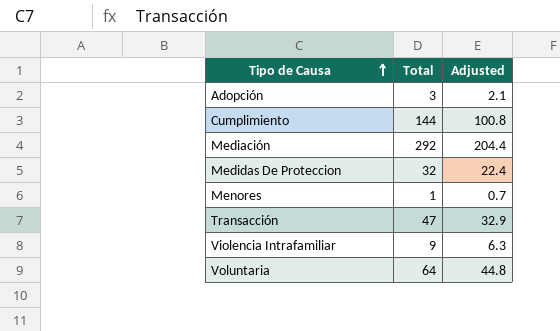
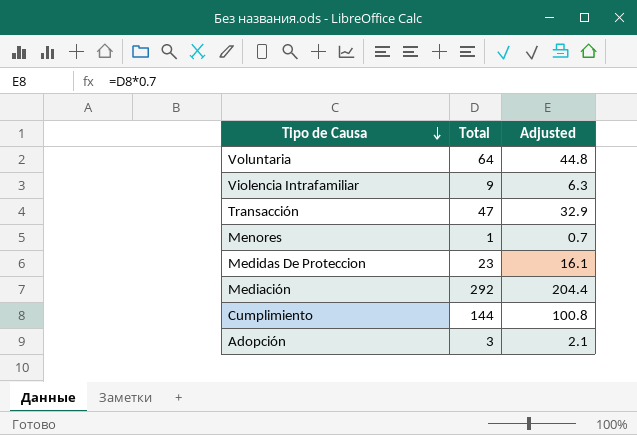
row order: Tipo de Causa ascending -> Tipo de Causa descending
Medidas De Proteccion | Total: 32 -> 23
Medidas De Proteccion | Adjusted: 22.4 -> 16.1

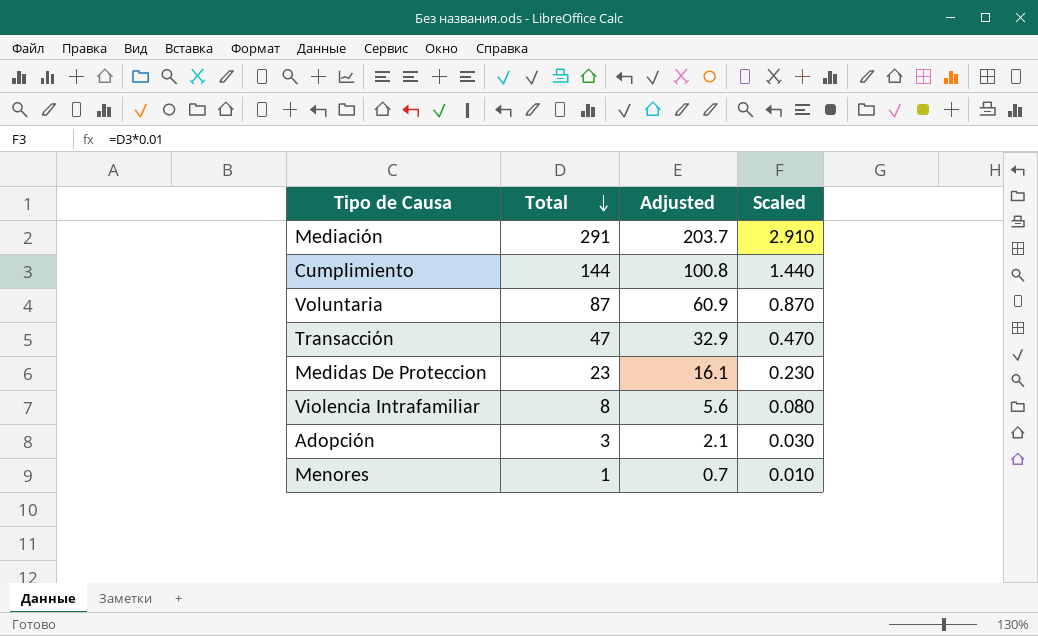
row order: Tipo de Causa descending -> Total descending
column Scaled | formula: none -> [Total] * 0.01
Mediación | Total: 292 -> 291
Mediación | Adjusted: 204.4 -> 203.7
Voluntaria | Total: 64 -> 87
Voluntaria | Adjusted: 44.8 -> 60.9
Violencia Intrafamiliar | Total: 9 -> 8
Violencia Intrafamiliar | Adjusted: 6.3 -> 5.6

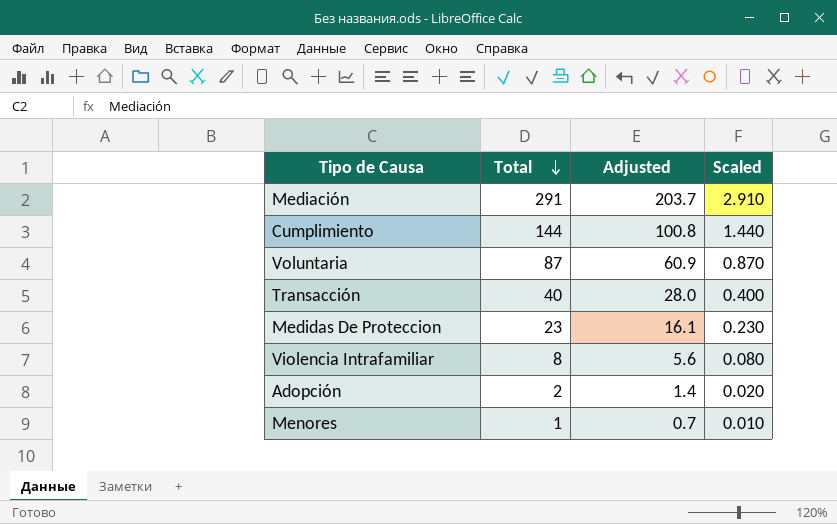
Transacción | Total: 47 -> 40
Transacción | Adjusted: 32.9 -> 28.0
Transacción | Scaled: 0.470 -> 0.400
Adopción | Total: 3 -> 2
Adopción | Adjusted: 2.1 -> 1.4
Adopción | Scaled: 0.030 -> 0.020

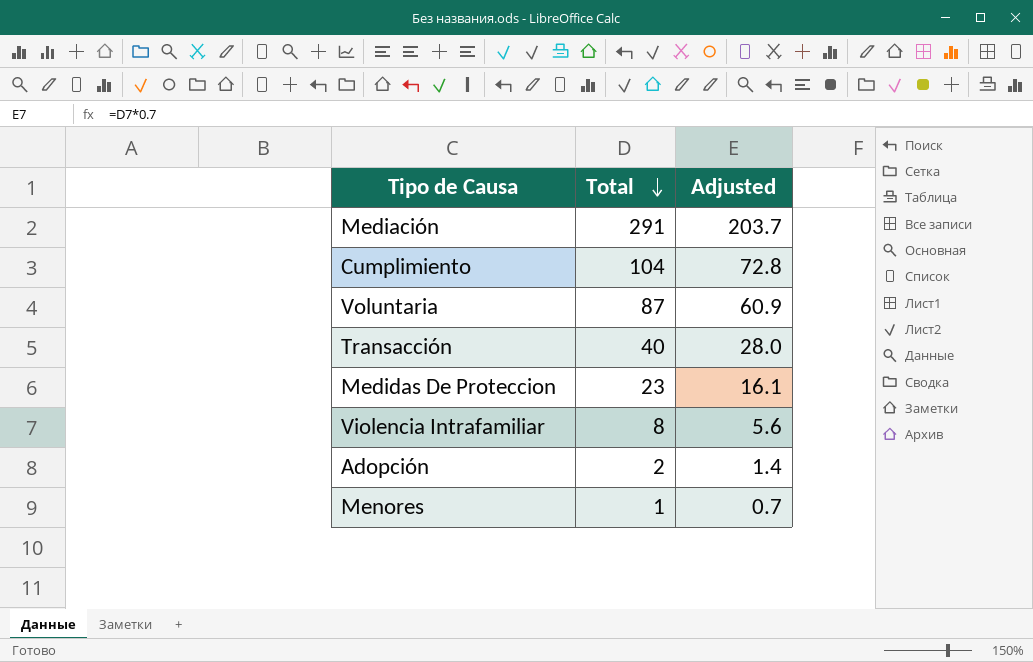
column Scaled | formula: [Total] * 0.01 -> none
Cumplimiento | Total: 144 -> 104
Cumplimiento | Adjusted: 100.8 -> 72.8

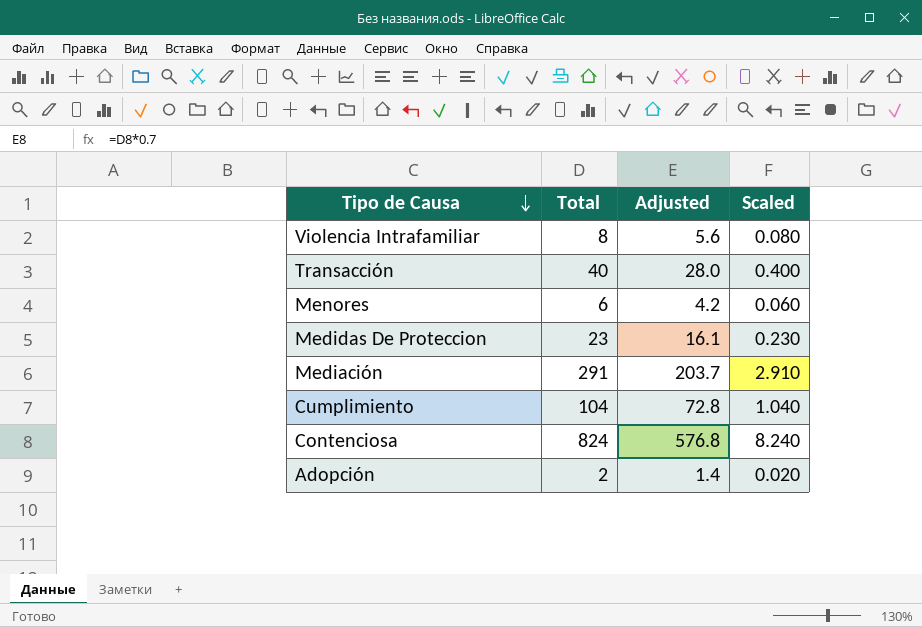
row order: Total descending -> Tipo de Causa descending
column Scaled | formula: none -> [Total] * 0.01
row Voluntaria: 87 | 60.9 -> none
Menores | Total: 1 -> 6
Menores | Adjusted: 0.7 -> 4.2
row Contenciosa: none -> 824 | 576.8 | 8.240

